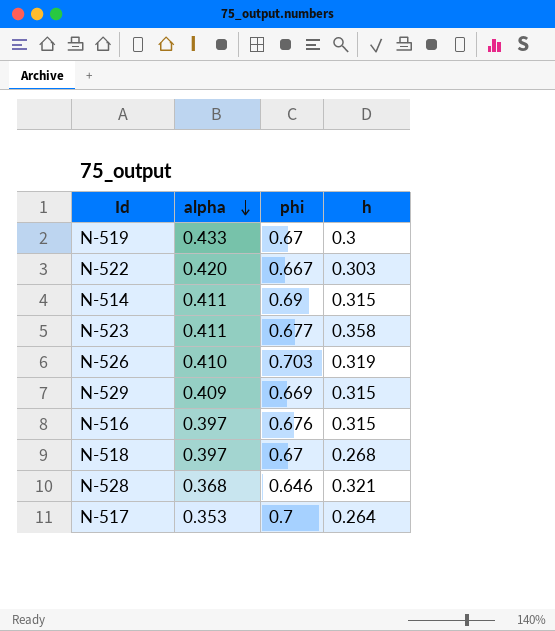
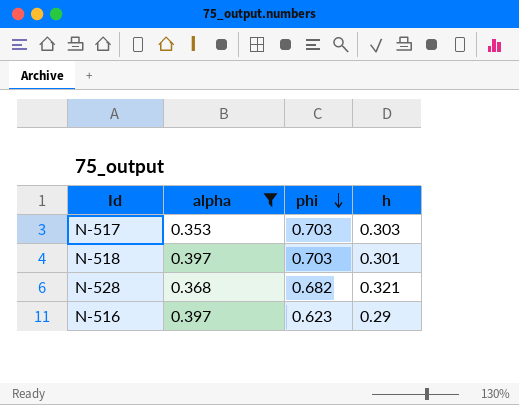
filter: none -> alpha <= 0.397
row order: alpha descending -> phi descending
N-517 | phi: 0.7 -> 0.703
N-517 | h: 0.264 -> 0.303
N-518 | phi: 0.67 -> 0.703
N-518 | h: 0.268 -> 0.301
N-528 | phi: 0.646 -> 0.682
N-516 | phi: 0.676 -> 0.623
N-516 | h: 0.315 -> 0.29

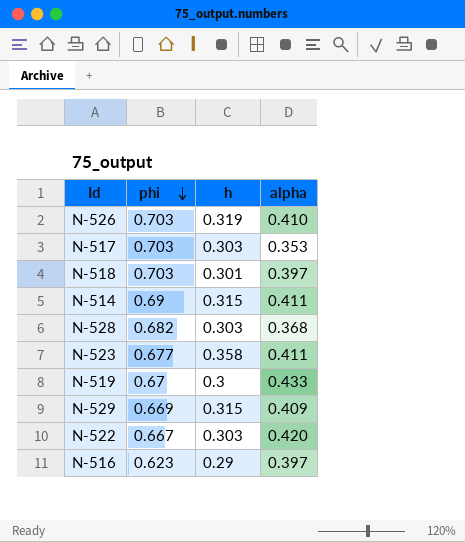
filter: alpha <= 0.397 -> none
column alpha | position: 2 -> 4
N-528 | h: 0.321 -> 0.303

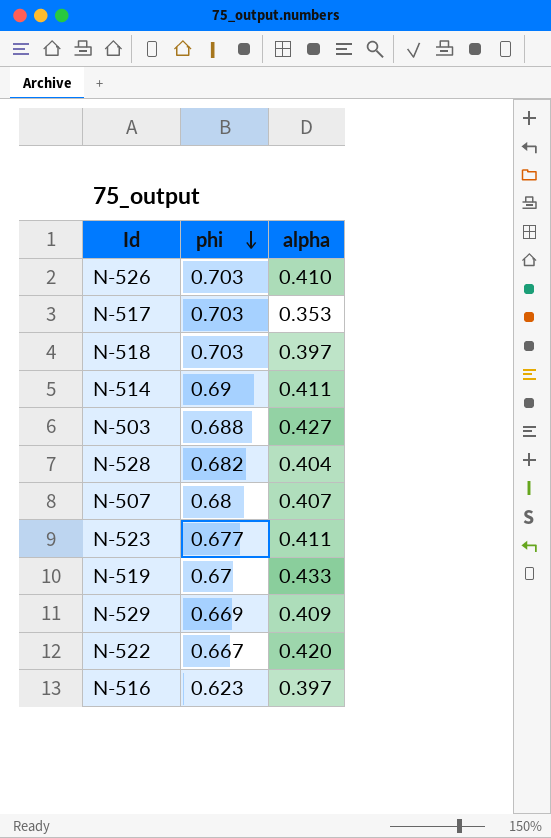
column h | position: 3 -> none
row N-503: none -> 0.688 | 0.427
N-528 | alpha: 0.368 -> 0.404
row N-507: none -> 0.68 | 0.407

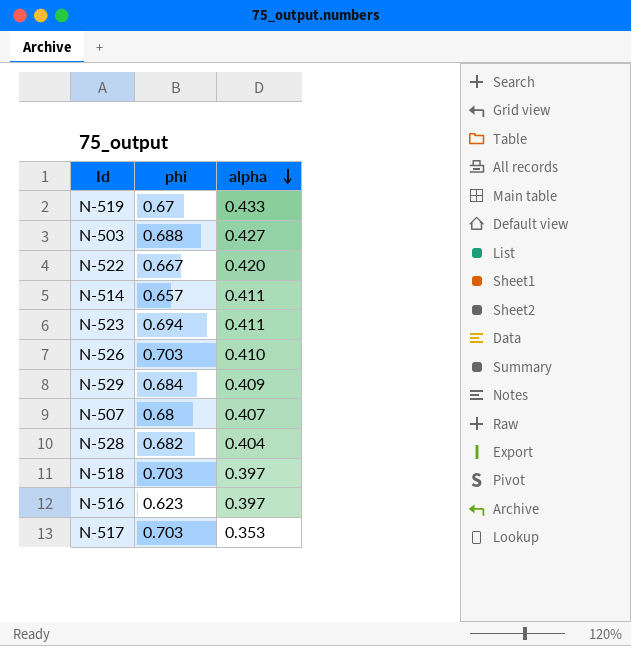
row order: phi descending -> alpha descending
N-514 | phi: 0.69 -> 0.657
N-523 | phi: 0.677 -> 0.694
N-529 | phi: 0.669 -> 0.684

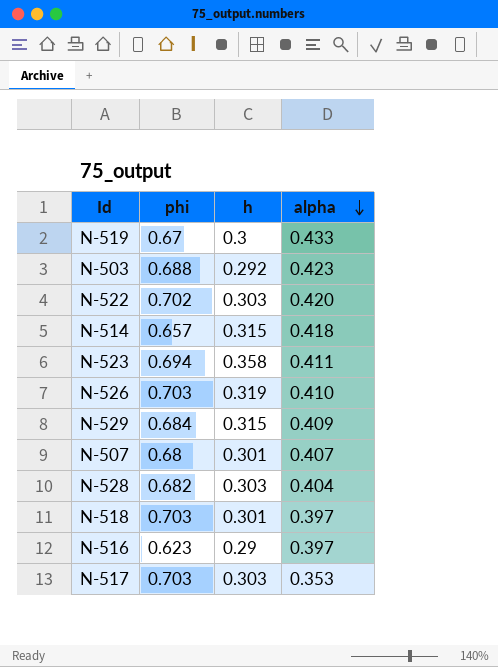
column h | position: none -> 3
N-503 | alpha: 0.427 -> 0.423
N-522 | phi: 0.667 -> 0.702
N-514 | alpha: 0.411 -> 0.418

